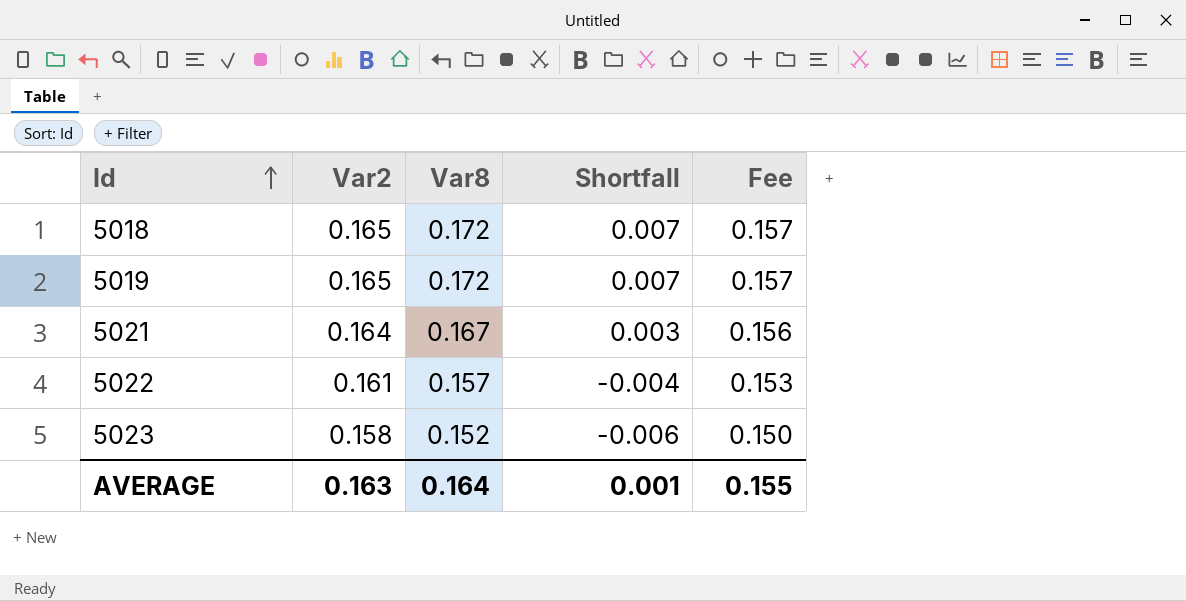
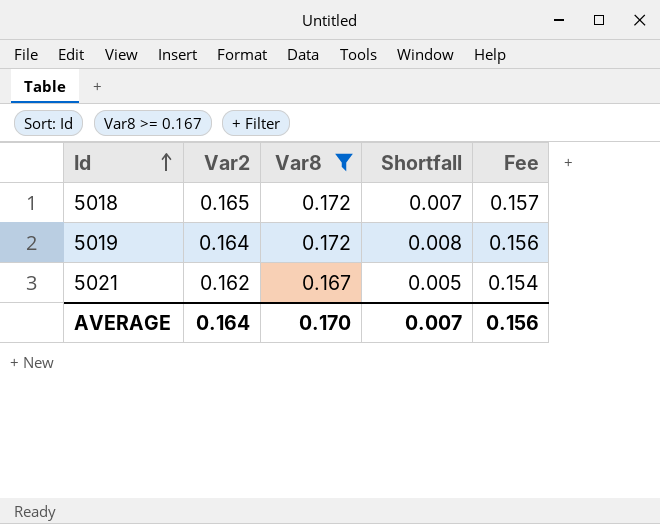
filter: none -> Var8 >= 0.167
5019 | Var2: 0.165 -> 0.164
5019 | Shortfall: 0.007 -> 0.008
5019 | Fee: 0.157 -> 0.156
5021 | Var2: 0.164 -> 0.162
5021 | Shortfall: 0.003 -> 0.005
5021 | Fee: 0.156 -> 0.154
AVERAGE | Var2: 0.163 -> 0.164
AVERAGE | Var8: 0.164 -> 0.170
AVERAGE | Shortfall: 0.001 -> 0.007
AVERAGE | Fee: 0.155 -> 0.156

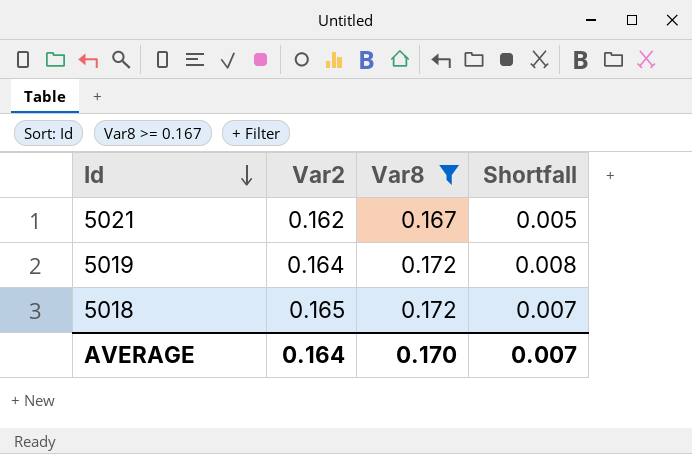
row order: Id ascending -> Id descending
column Fee | formula: [Var2] * 0.95 -> none

